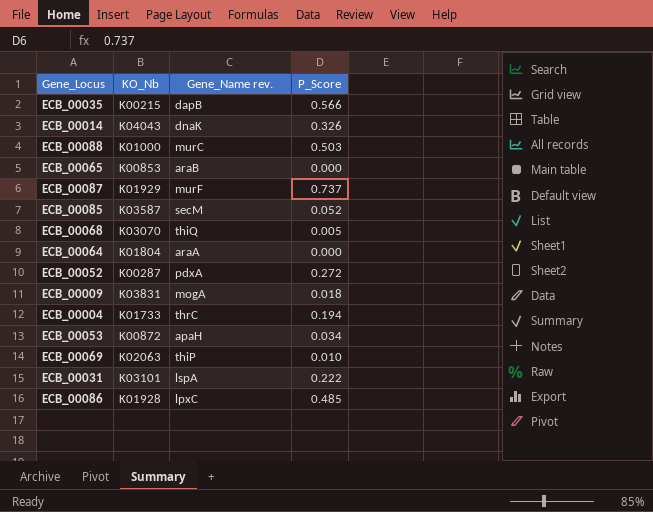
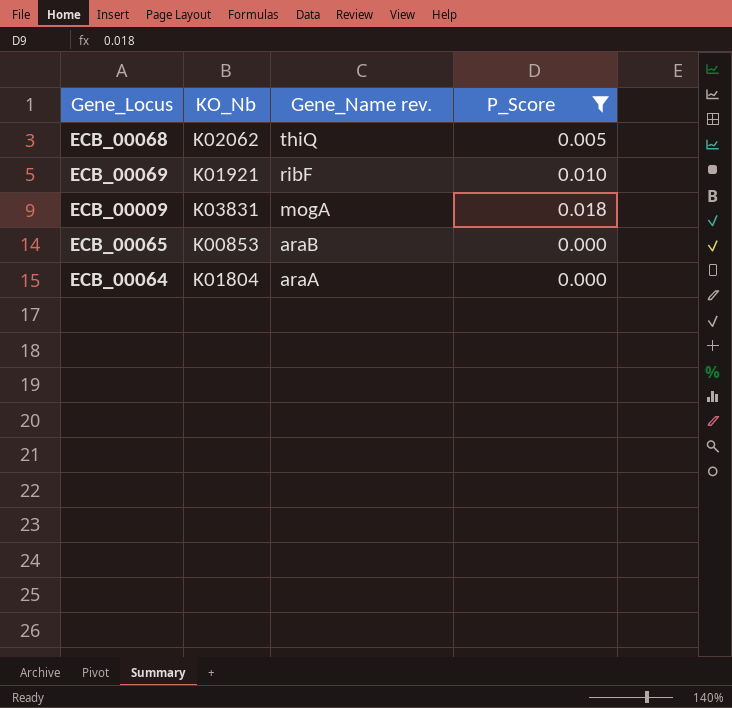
filter: none -> P_Score <= 0.018
row order: none -> Gene_Name rev. descending
ECB_00068 | KO_Nb: K03070 -> K02062
ECB_00069 | KO_Nb: K02063 -> K01921
ECB_00069 | Gene_Name rev.: thiP -> ribF

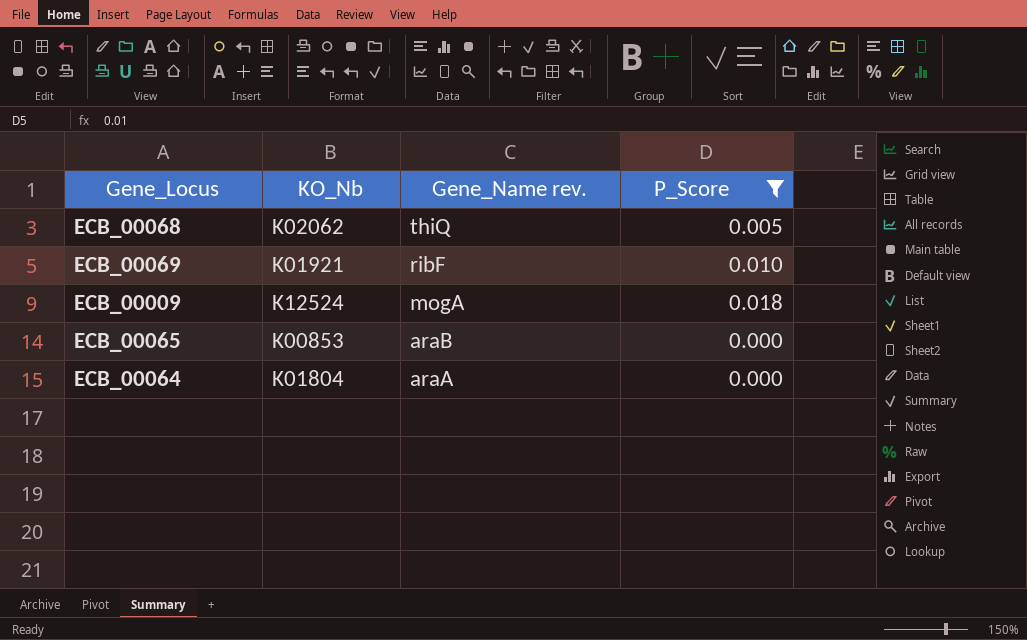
ECB_00009 | KO_Nb: K03831 -> K12524

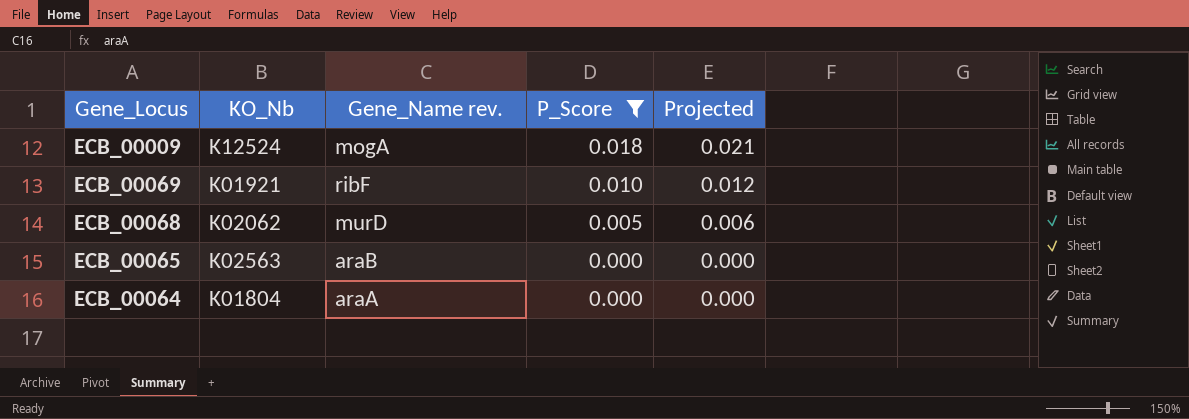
row order: Gene_Name rev. descending -> P_Score descending
column Projected | formula: none -> [P_Score] * 1.15
ECB_00068 | Gene_Name rev.: thiQ -> murD
ECB_00065 | KO_Nb: K00853 -> K02563

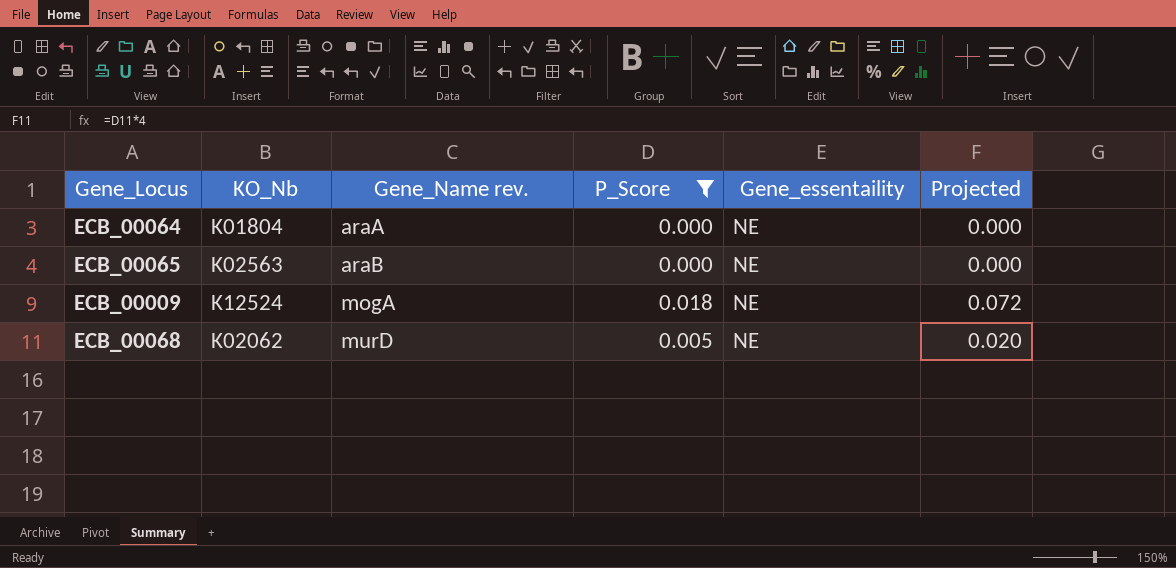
row order: P_Score descending -> Gene_Name rev. ascending
column Gene_essentaility | position: none -> 5
column Projected | formula: [P_Score] * 1.15 -> [P_Score] * 4
row ECB_00069: K01921 | ribF | 0.010 | 0.012 -> none

